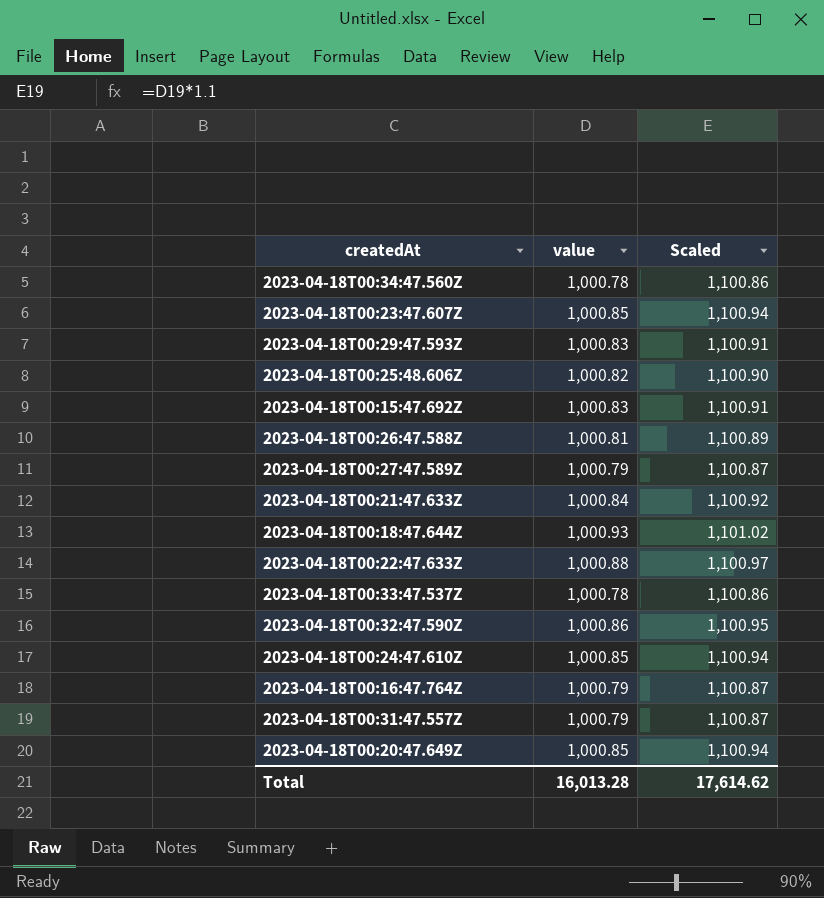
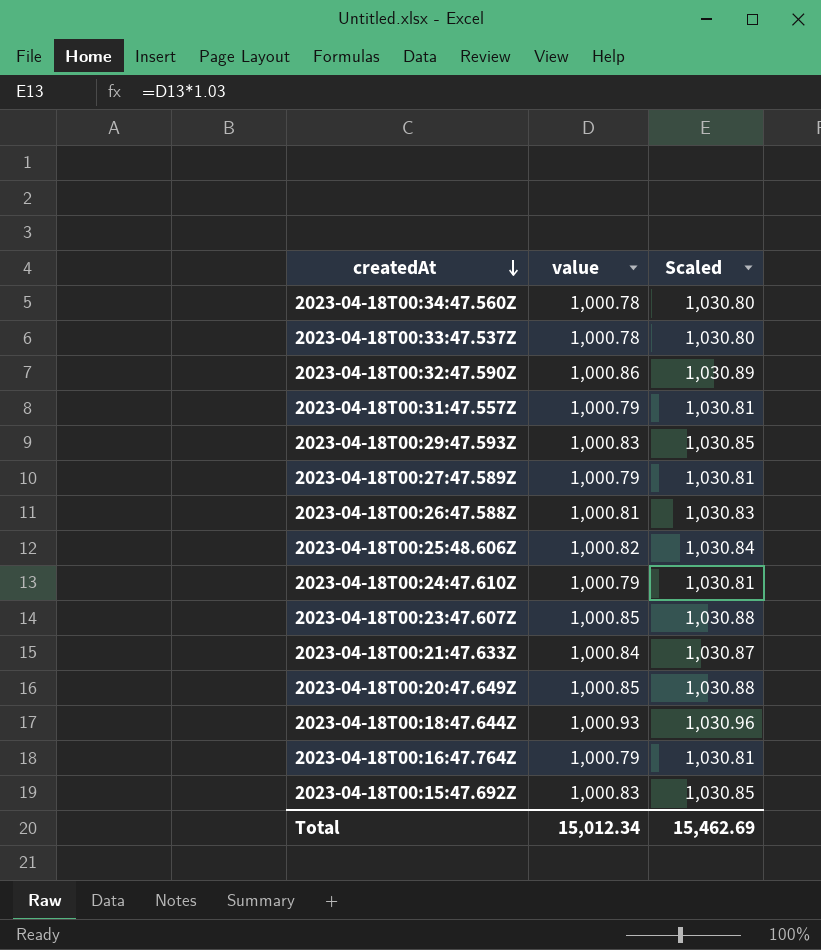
row order: none -> createdAt descending
column Scaled | formula: [value] * 1.1 -> [value] * 1.03
row 2023-04-18T00:22:47.633Z: 1,000.88 | 1,100.97 -> none
2023-04-18T00:24:47.610Z | value: 1,000.85 -> 1,000.79
Total | value: 16,013.28 -> 15,012.34
Total | Scaled: 17,614.62 -> 15,462.69

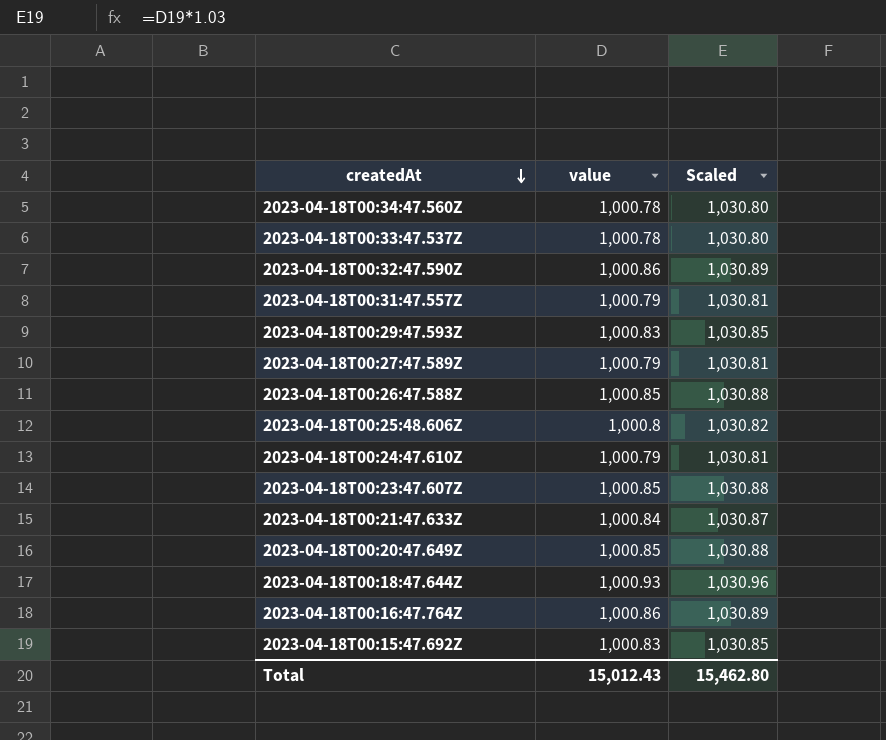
2023-04-18T00:26:47.588Z | value: 1,000.81 -> 1,000.85
2023-04-18T00:26:47.588Z | Scaled: 1,030.83 -> 1,030.88
2023-04-18T00:25:48.606Z | value: 1,000.82 -> 1,000.8
2023-04-18T00:25:48.606Z | Scaled: 1,030.84 -> 1,030.82
2023-04-18T00:16:47.764Z | value: 1,000.79 -> 1,000.86
2023-04-18T00:16:47.764Z | Scaled: 1,030.81 -> 1,030.89
Total | value: 15,012.34 -> 15,012.43
Total | Scaled: 15,462.69 -> 15,462.80

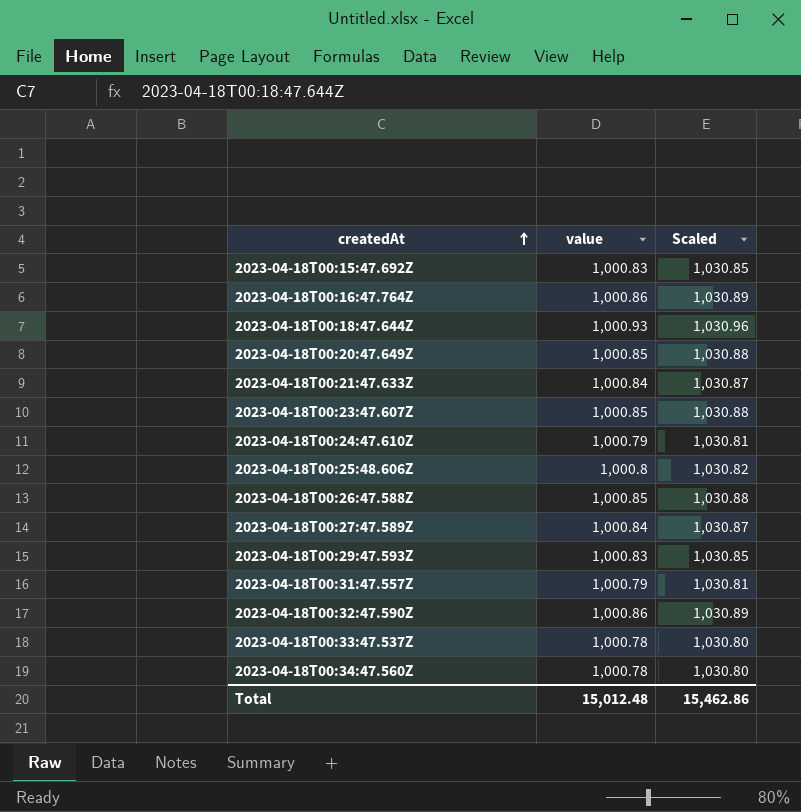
row order: createdAt descending -> createdAt ascending
2023-04-18T00:27:47.589Z | value: 1,000.79 -> 1,000.84
2023-04-18T00:27:47.589Z | Scaled: 1,030.81 -> 1,030.87
Total | value: 15,012.43 -> 15,012.48
Total | Scaled: 15,462.80 -> 15,462.86

